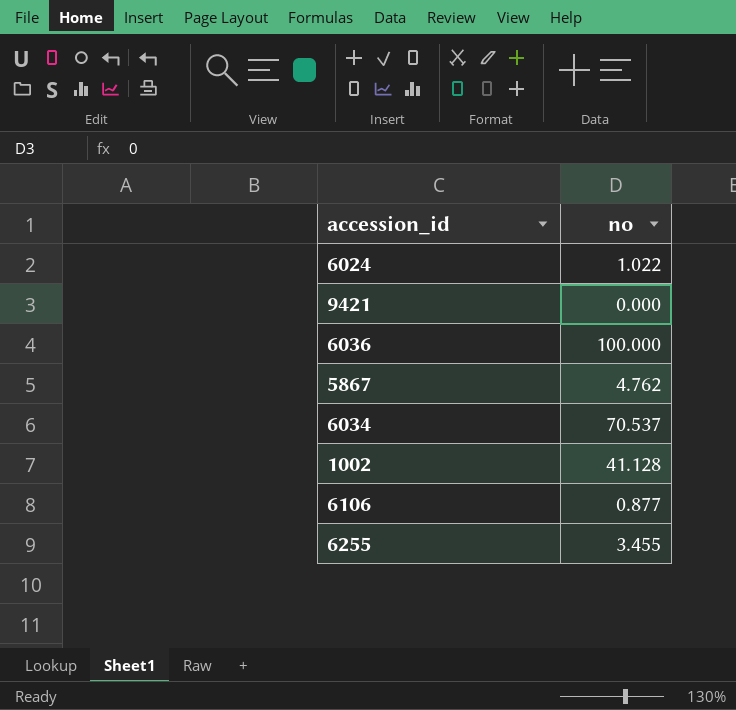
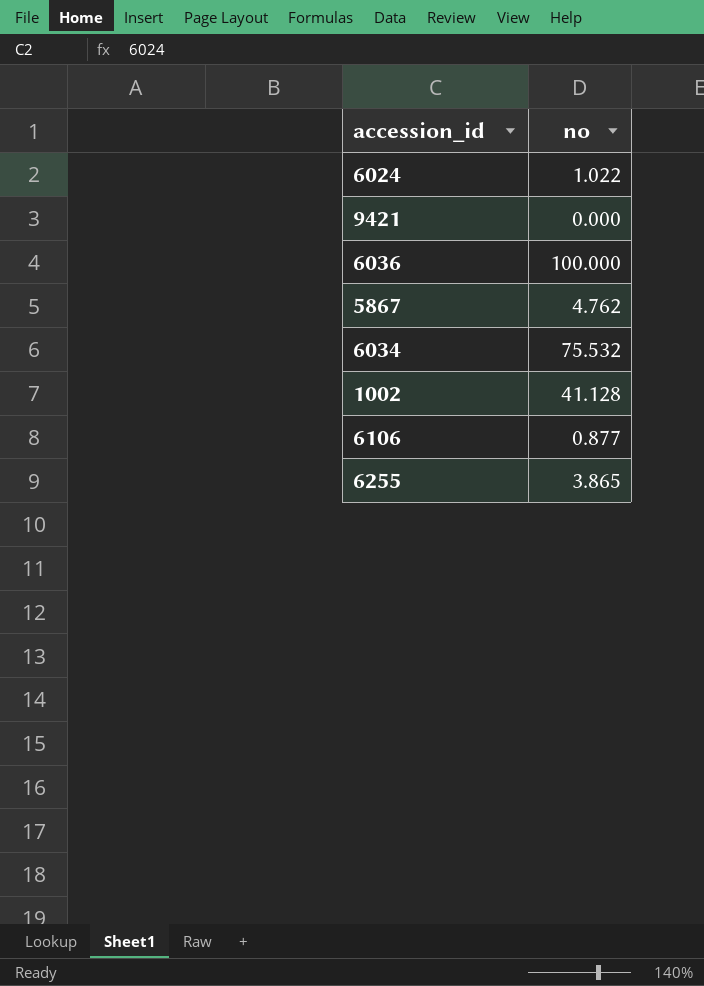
6034 | no: 70.537 -> 75.532
6255 | no: 3.455 -> 3.865

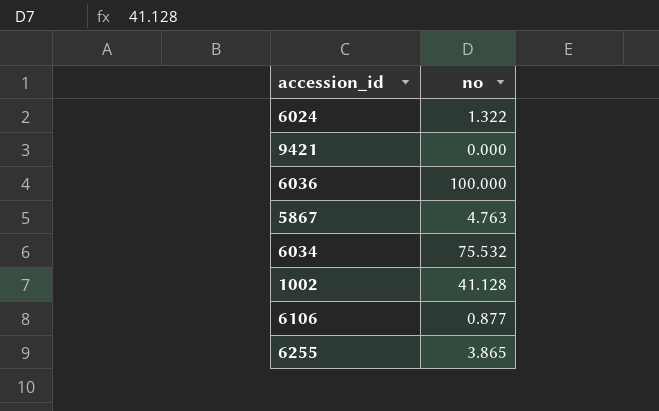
6024 | no: 1.022 -> 1.322
5867 | no: 4.762 -> 4.763

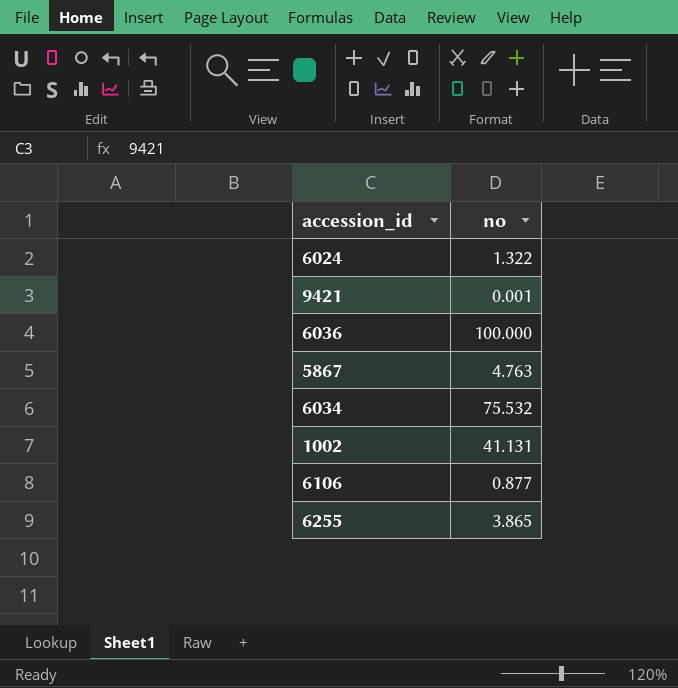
9421 | no: 0.000 -> 0.001
1002 | no: 41.128 -> 41.131

